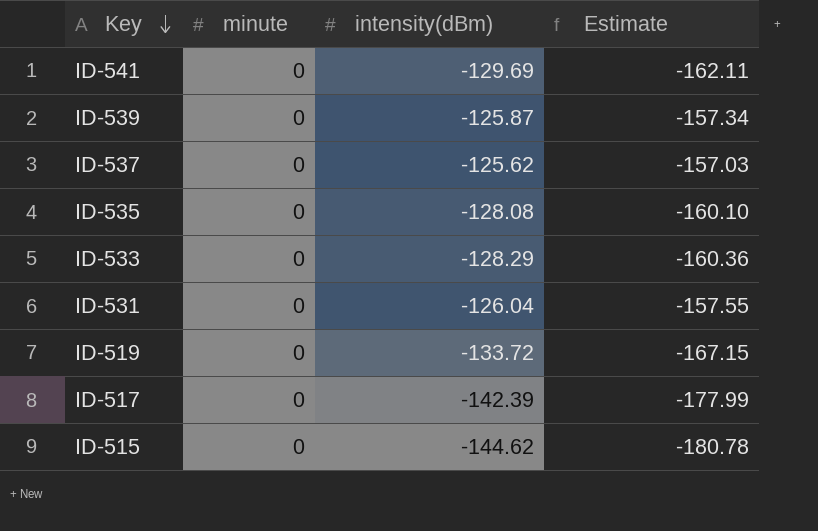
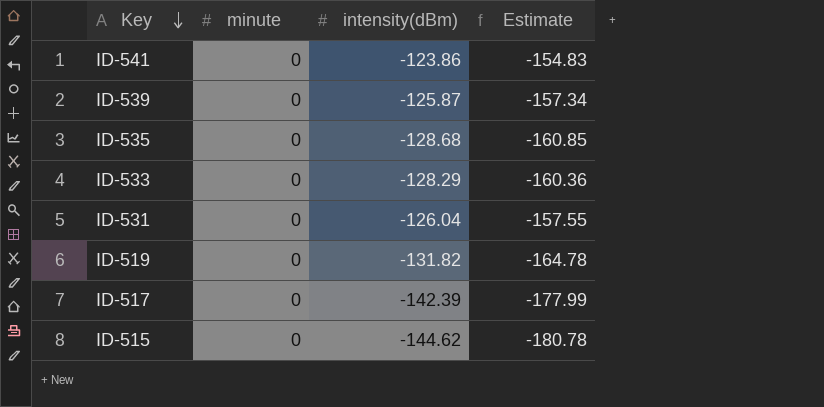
row ID-537: 0 | -125.62 | -157.03 -> none
ID-541 | intensity(dBm): -129.69 -> -123.86
ID-541 | Estimate: -162.11 -> -154.83
ID-535 | intensity(dBm): -128.08 -> -128.68
ID-535 | Estimate: -160.10 -> -160.85
ID-519 | intensity(dBm): -133.72 -> -131.82
ID-519 | Estimate: -167.15 -> -164.78

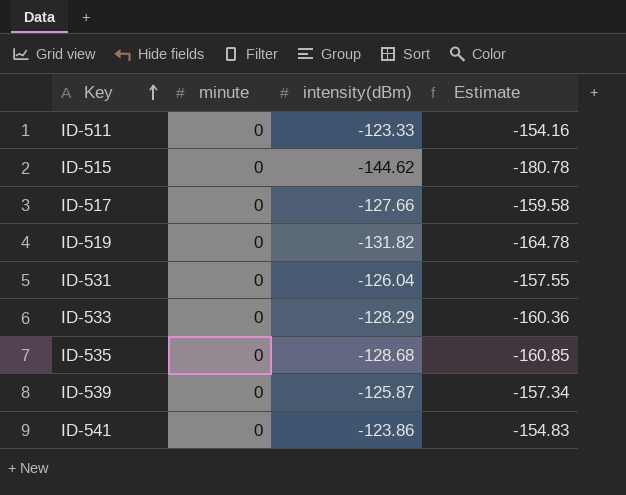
row order: Key descending -> Key ascending
row ID-511: none -> 0 | -123.33 | -154.16
ID-517 | intensity(dBm): -142.39 -> -127.66
ID-517 | Estimate: -177.99 -> -159.58

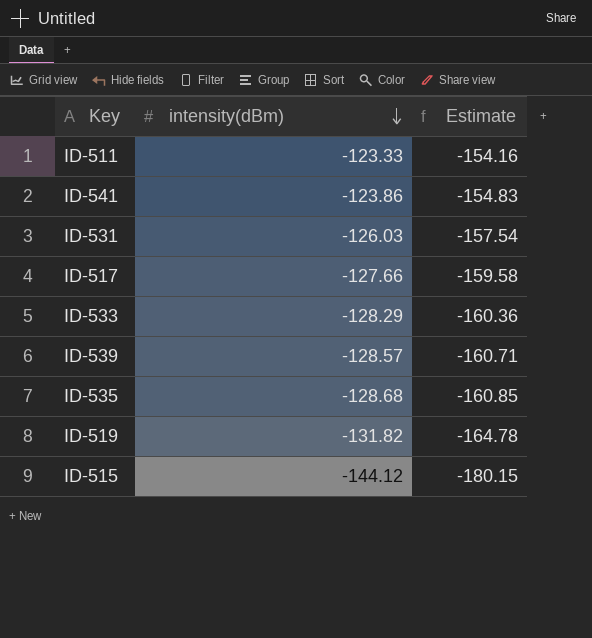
row order: Key ascending -> intensity(dBm) descending
column minute | position: 2 -> none
ID-531 | intensity(dBm): -126.04 -> -126.03
ID-531 | Estimate: -157.55 -> -157.54
ID-539 | intensity(dBm): -125.87 -> -128.57
ID-539 | Estimate: -157.34 -> -160.71
ID-515 | intensity(dBm): -144.62 -> -144.12
ID-515 | Estimate: -180.78 -> -180.15

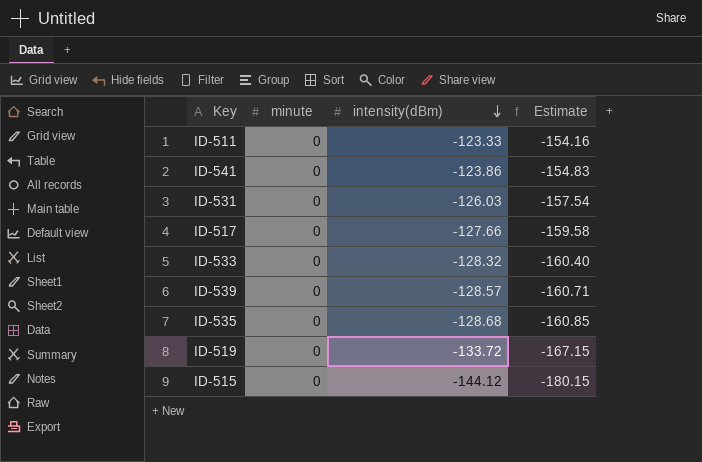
column minute | position: none -> 2
ID-533 | intensity(dBm): -128.29 -> -128.32
ID-533 | Estimate: -160.36 -> -160.40
ID-519 | intensity(dBm): -131.82 -> -133.72
ID-519 | Estimate: -164.78 -> -167.15

